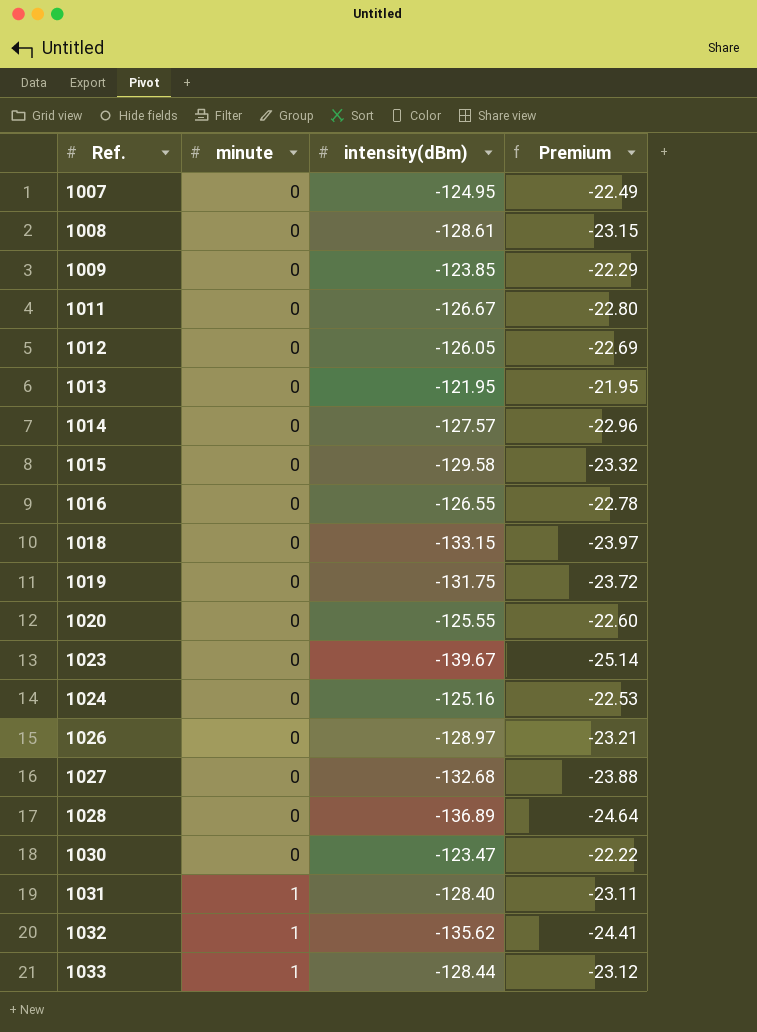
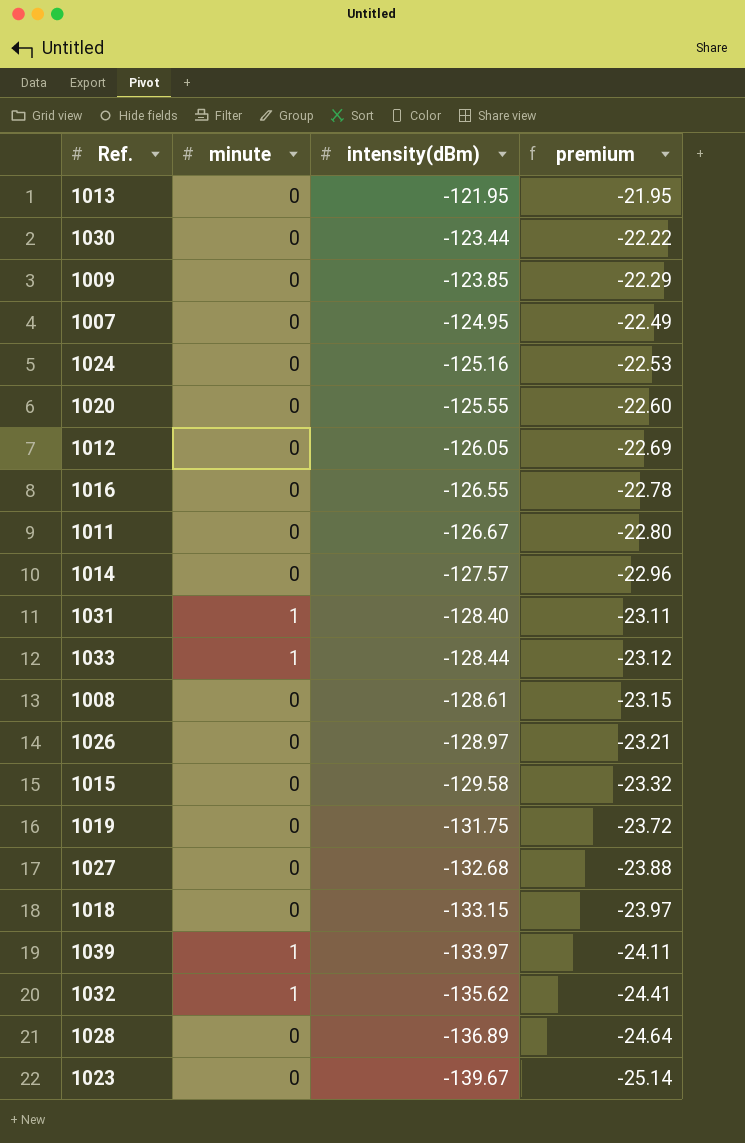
row order: Ref. ascending -> intensity(dBm) descending
column name: Premium -> premium
1030 | intensity(dBm): -123.47 -> -123.44
row 1039: none -> 1 | -133.97 | -24.11

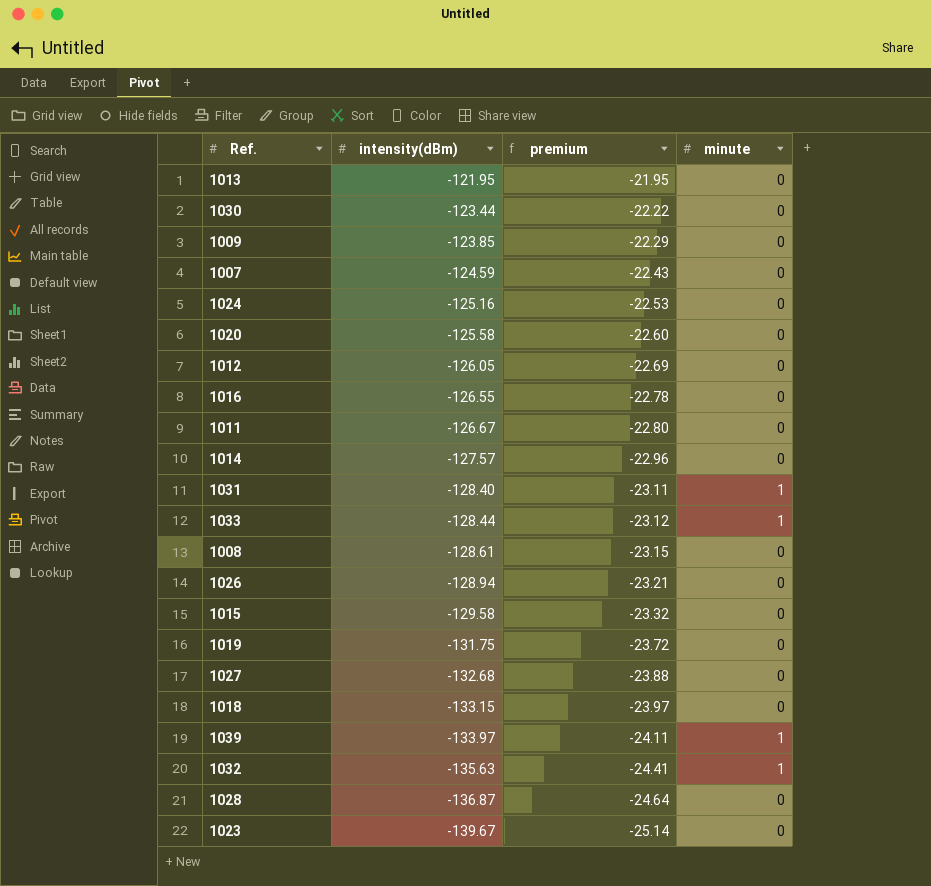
column minute | position: 2 -> 4
1007 | intensity(dBm): -124.95 -> -124.59
1007 | premium: -22.49 -> -22.43
1020 | intensity(dBm): -125.55 -> -125.58
1026 | intensity(dBm): -128.97 -> -128.94
1032 | intensity(dBm): -135.62 -> -135.63
1028 | intensity(dBm): -136.89 -> -136.87

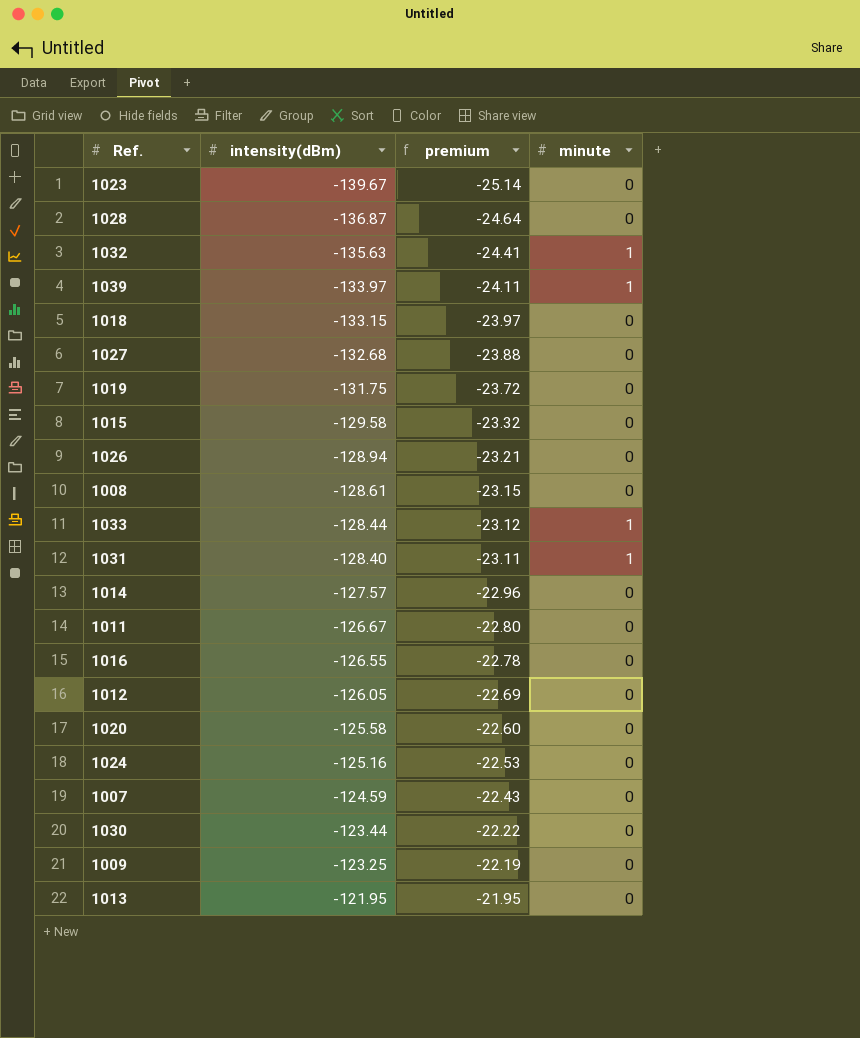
row order: intensity(dBm) descending -> intensity(dBm) ascending
1009 | intensity(dBm): -123.85 -> -123.25
1009 | premium: -22.29 -> -22.19

